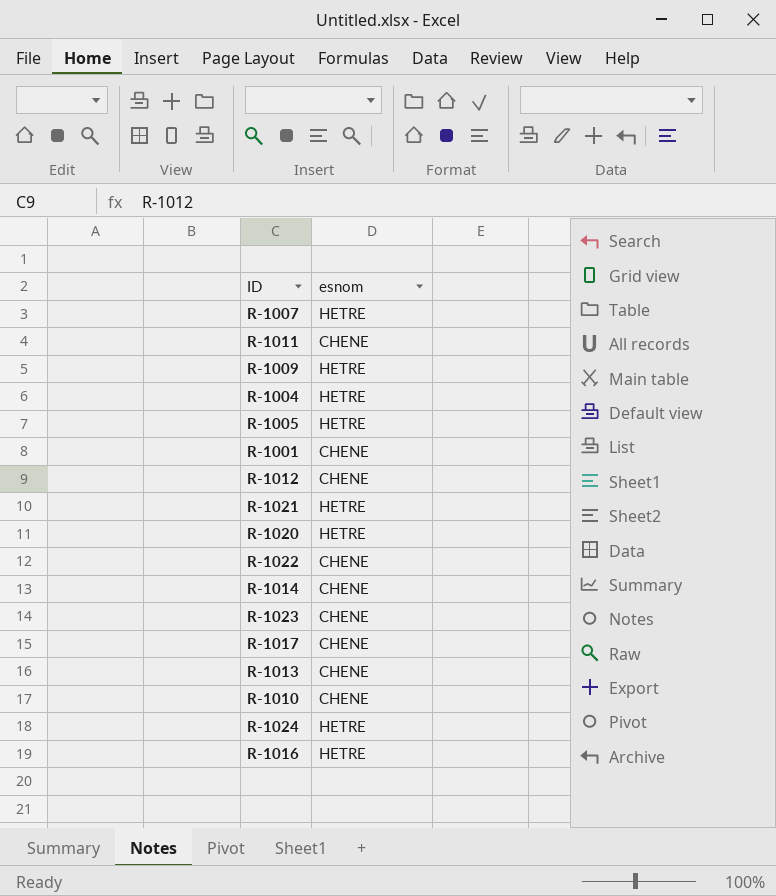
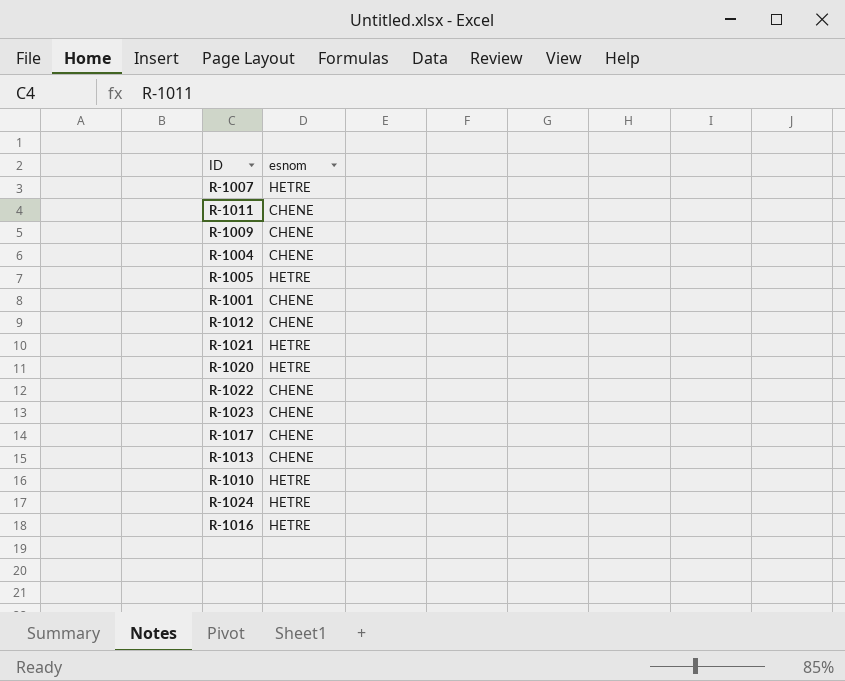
row R-1014: CHENE -> none
R-1009 | esnom: HETRE -> CHENE
R-1004 | esnom: HETRE -> CHENE
R-1010 | esnom: CHENE -> HETRE

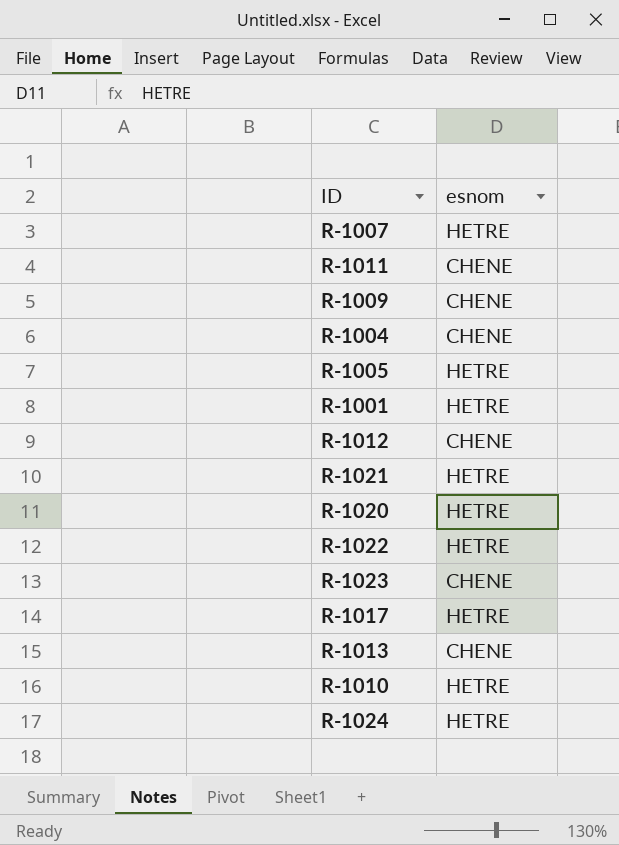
row R-1016: HETRE -> none
R-1001 | esnom: CHENE -> HETRE
R-1022 | esnom: CHENE -> HETRE
R-1017 | esnom: CHENE -> HETRE

